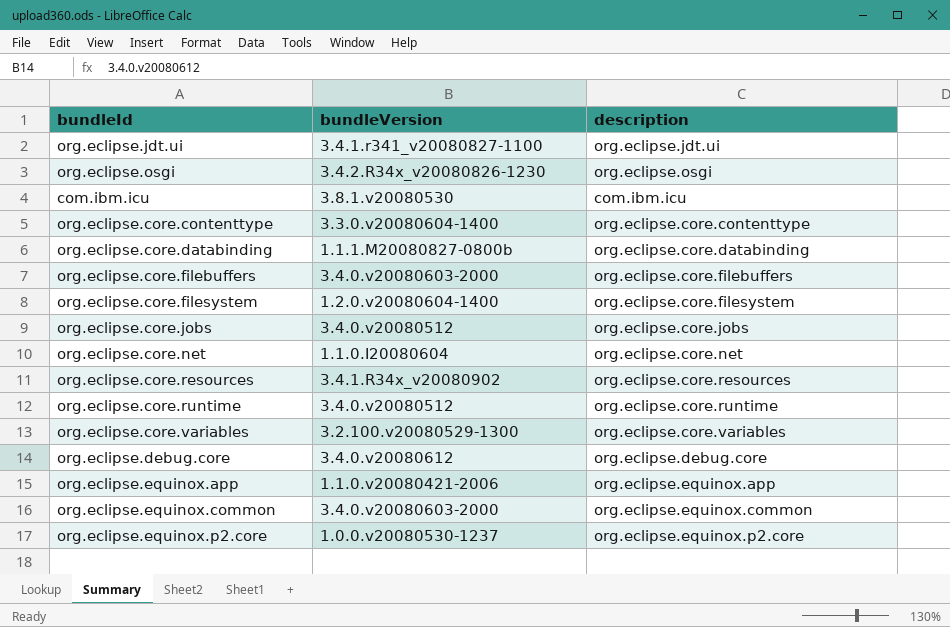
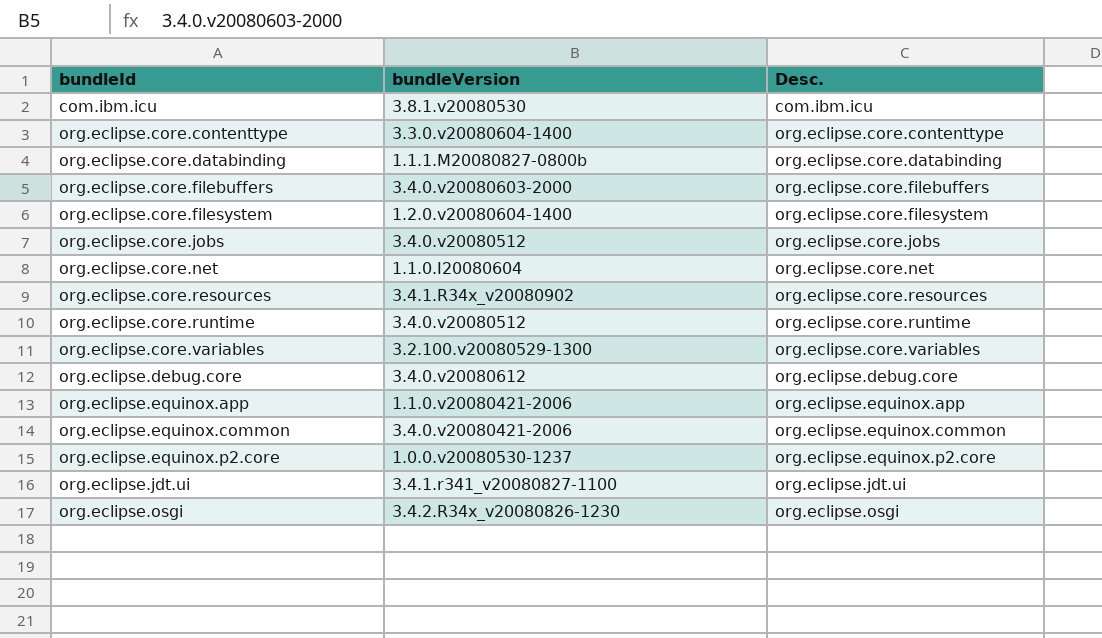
row order: none -> bundleId ascending
column name: description -> Desc.
org.eclipse.equinox.common | bundleVersion: 3.4.0.v20080603-2000 -> 3.4.0.v20080421-2006

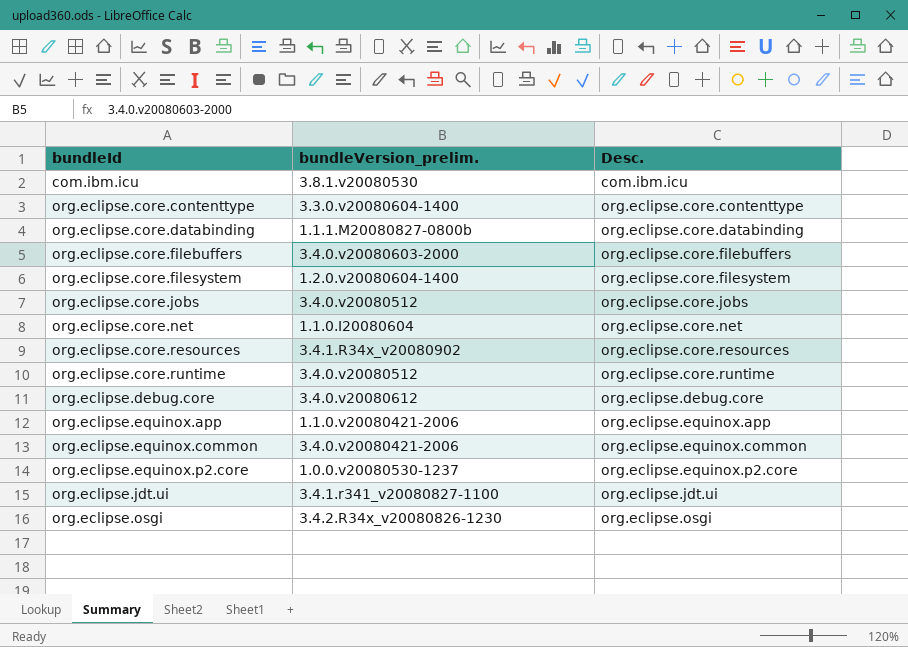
column name: bundleVersion -> bundleVersion_prelim.
row org.eclipse.core.variables: 3.2.100.v20080529-1300 | org.eclipse.core.variables -> none

